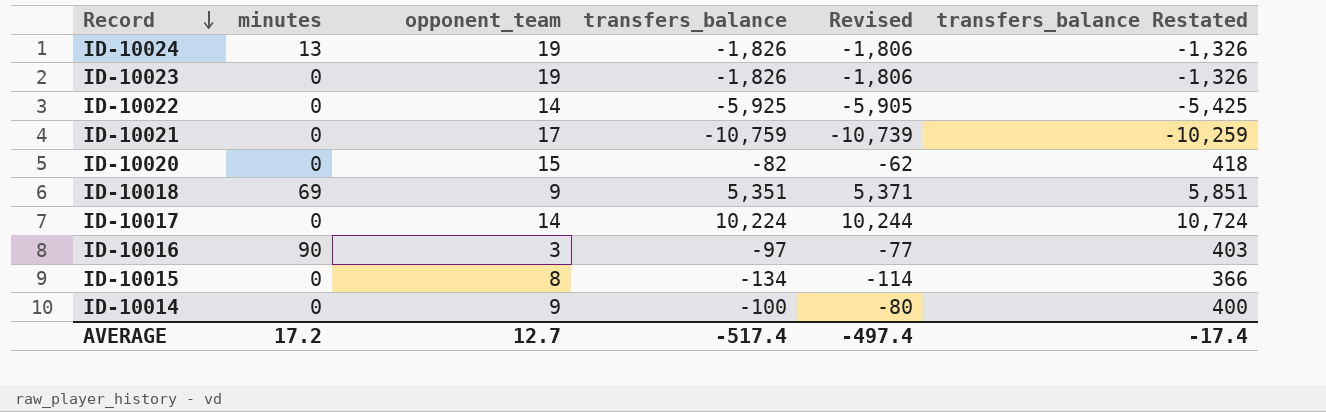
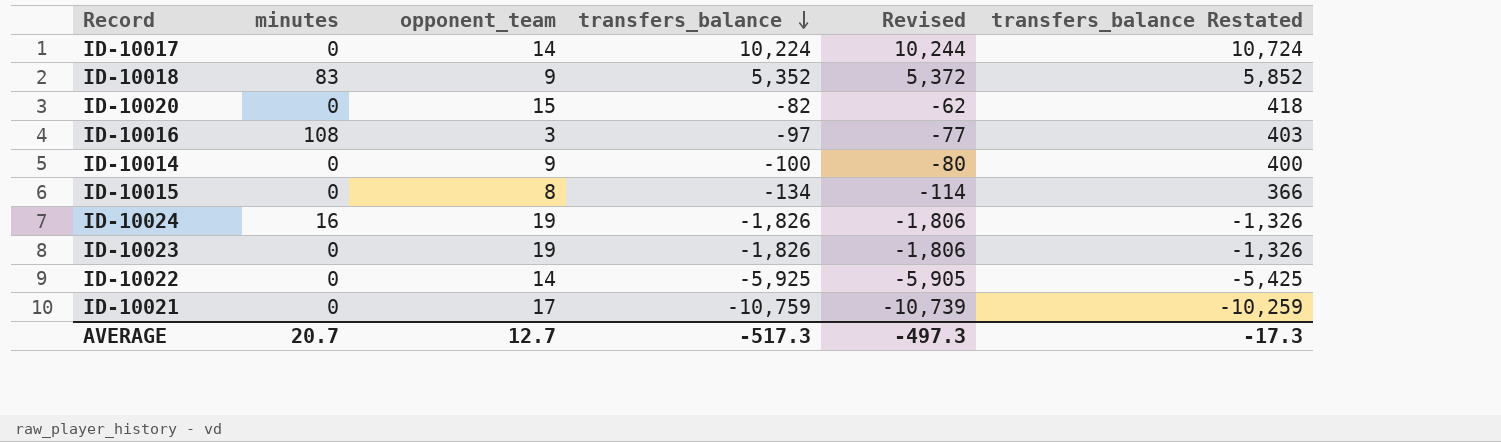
row order: Record descending -> transfers_balance descending
ID-10018 | minutes: 69 -> 83
ID-10018 | transfers_balance: 5,351 -> 5,352
ID-10018 | Revised: 5,371 -> 5,372
ID-10018 | transfers_balance Restated: 5,851 -> 5,852
ID-10016 | minutes: 90 -> 108
ID-10024 | minutes: 13 -> 16
AVERAGE | minutes: 17.2 -> 20.7
AVERAGE | transfers_balance: -517.4 -> -517.3
AVERAGE | Revised: -497.4 -> -497.3
AVERAGE | transfers_balance Restated: -17.4 -> -17.3

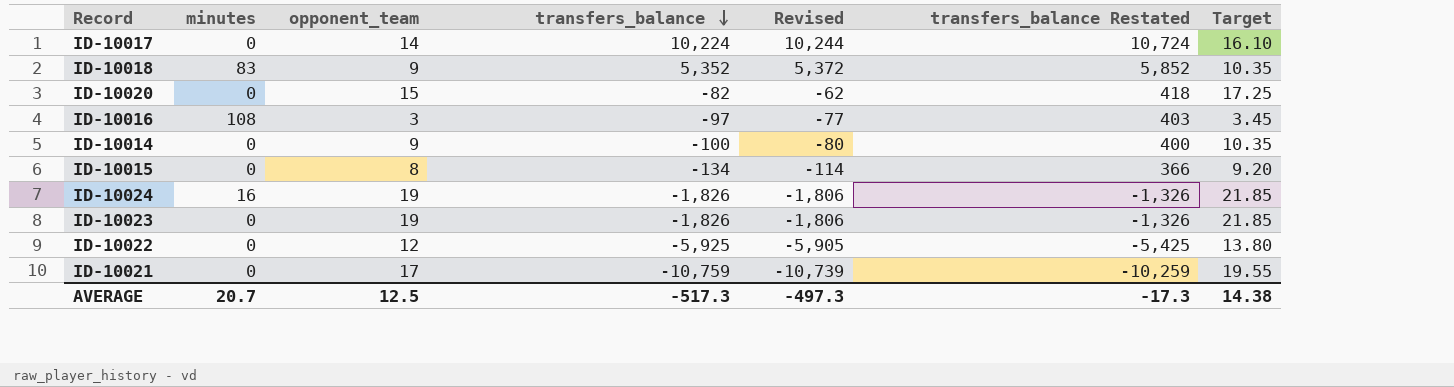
column Target | formula: none -> [opponent_team] * 1.15
ID-10022 | opponent_team: 14 -> 12
AVERAGE | opponent_team: 12.7 -> 12.5

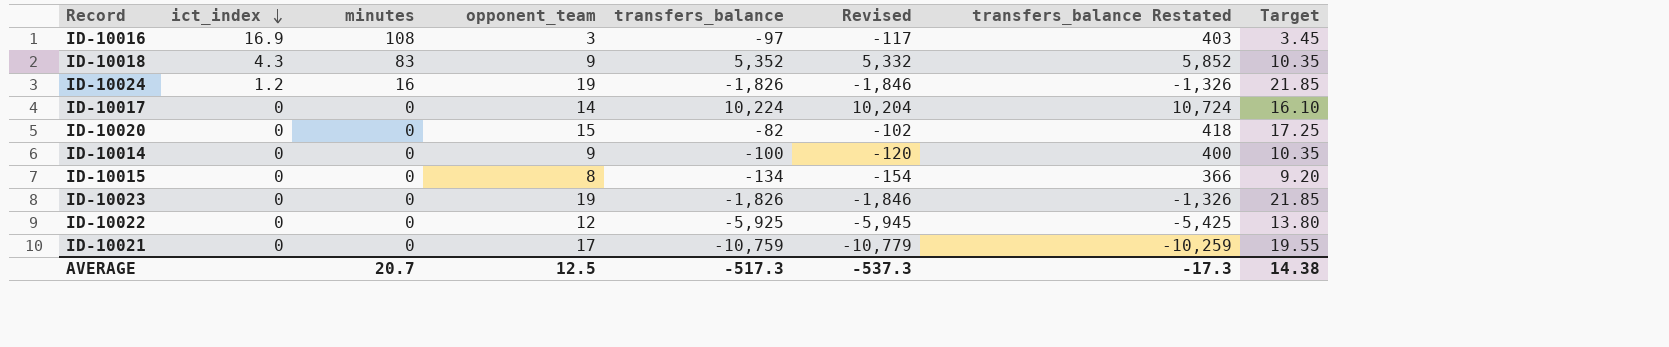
row order: transfers_balance descending -> ict_index descending
column ict_index | position: none -> 2
column Revised | formula: [transfers_balance] + 20 -> [transfers_balance] - 20
AVERAGE | Revised: -497.3 -> -537.3

